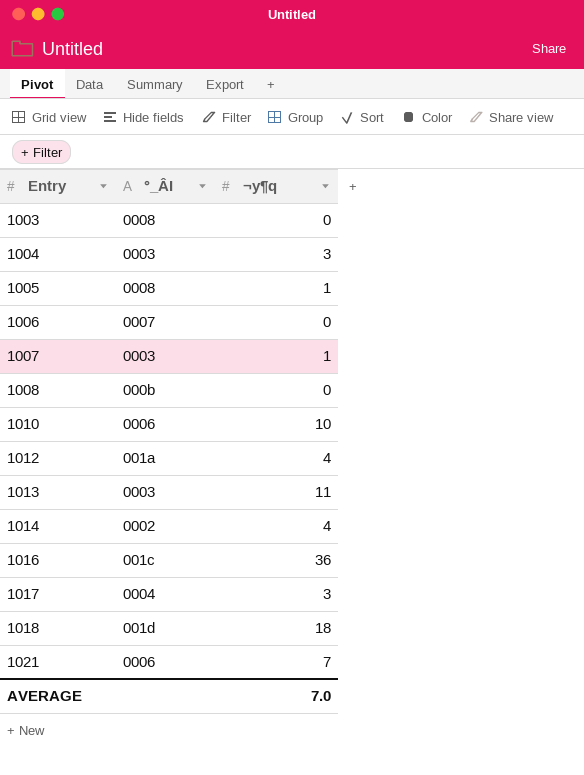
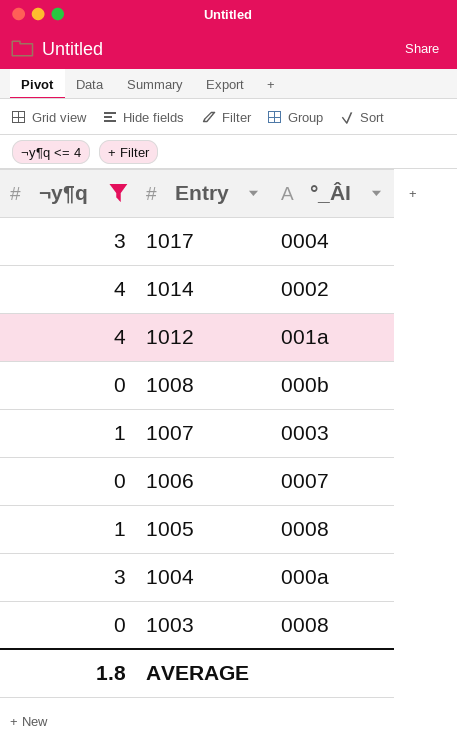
filter: none -> ¬y¶q <= 4
row order: Entry ascending -> Entry descending
column ¬y¶q | position: 3 -> 1
1004 | °_ÂI: 0003 -> 000a
AVERAGE | ¬y¶q: 7.0 -> 1.8

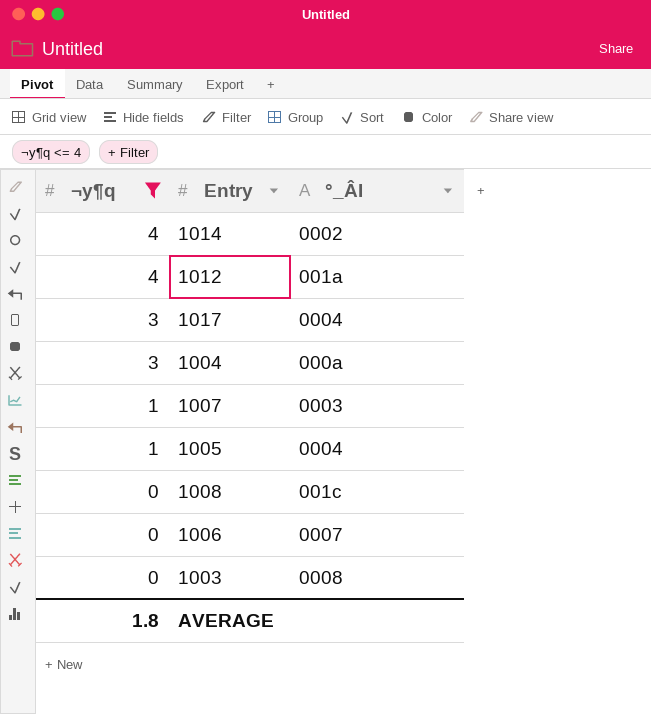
row order: Entry descending -> ¬y¶q descending
1005 | °_ÂI: 0008 -> 0004
1008 | °_ÂI: 000b -> 001c

